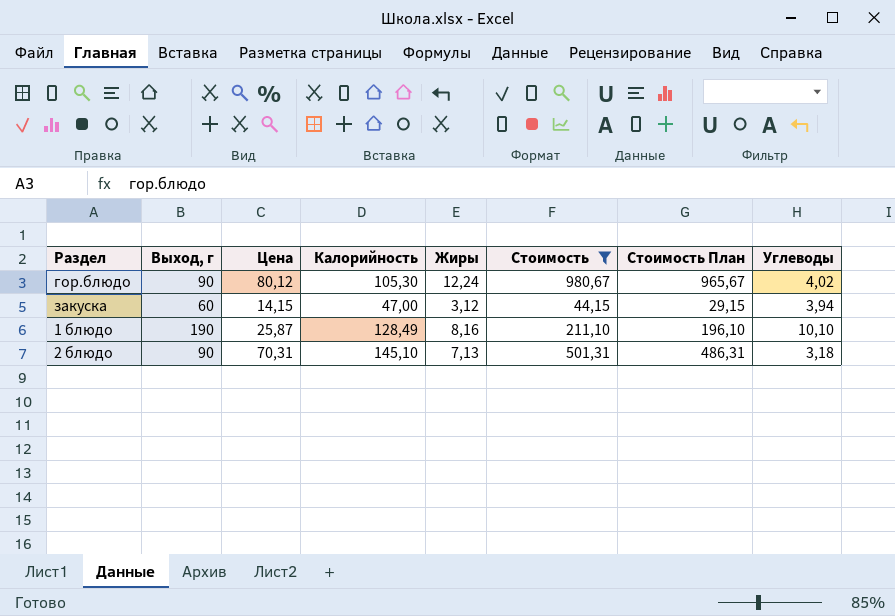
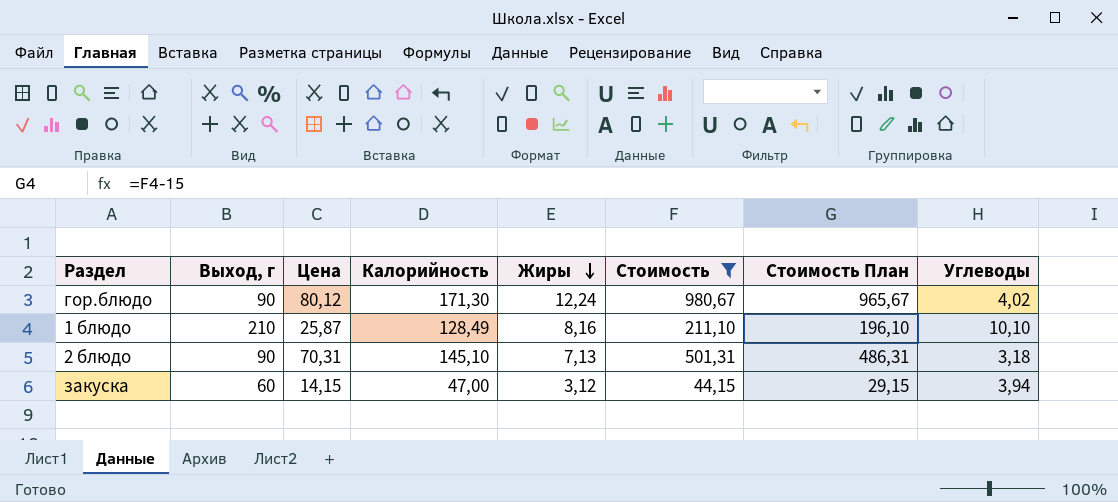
row order: none -> Жиры descending
гор.блюдо | Калорийность: 105,30 -> 171,30
1 блюдо | Выход, г: 190 -> 210

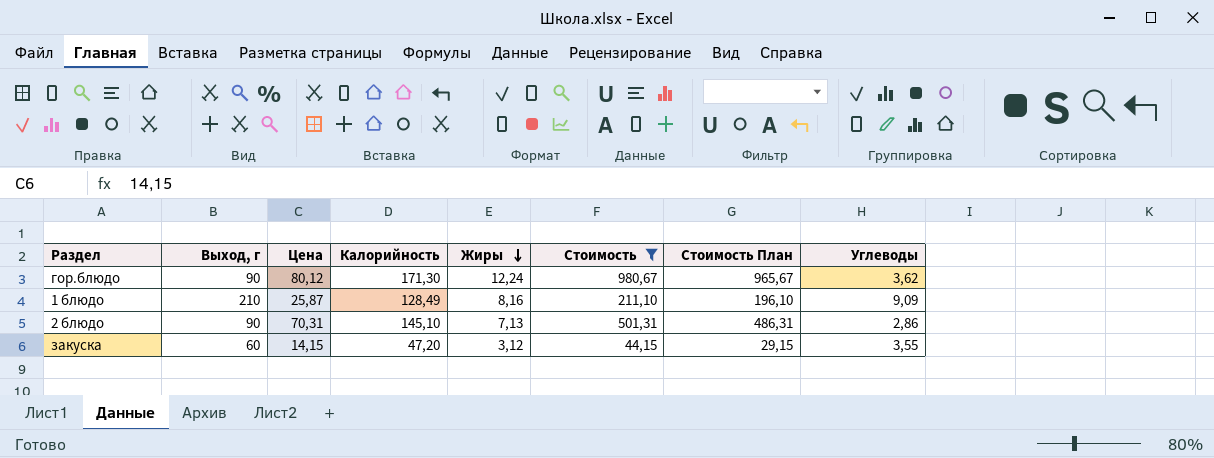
гор.блюдо | Углеводы: 4,02 -> 3,62
1 блюдо | Углеводы: 10,10 -> 9,09
2 блюдо | Углеводы: 3,18 -> 2,86
закуска | Калорийность: 47,00 -> 47,20
закуска | Углеводы: 3,94 -> 3,55

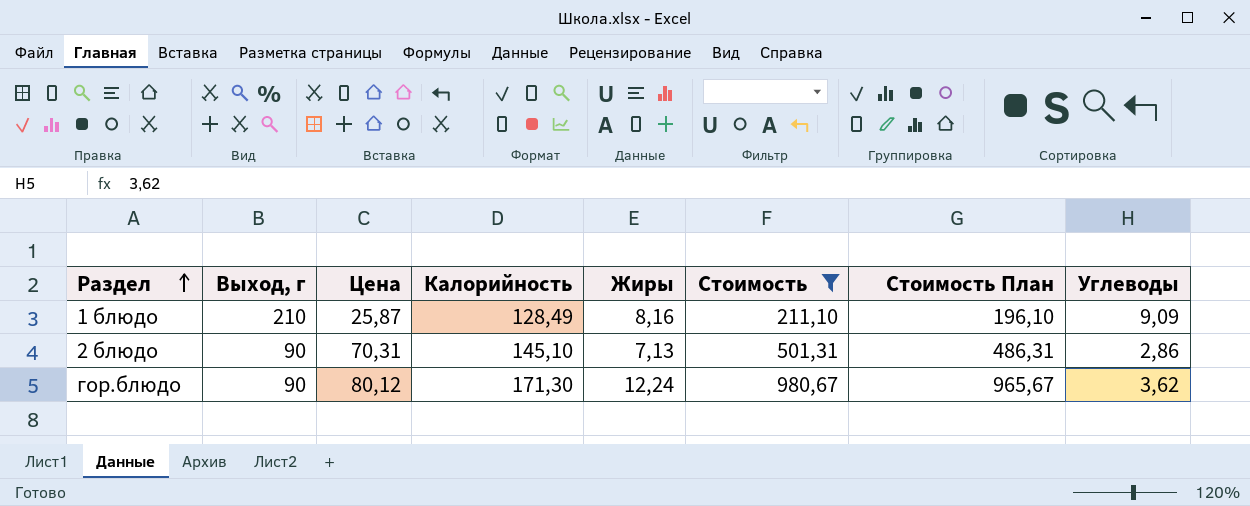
row order: Жиры descending -> Раздел ascending
row закуска: 60 | 14,15 | 47,20 | 3,12 | 44,15 | 29,15 | 3,55 -> none

